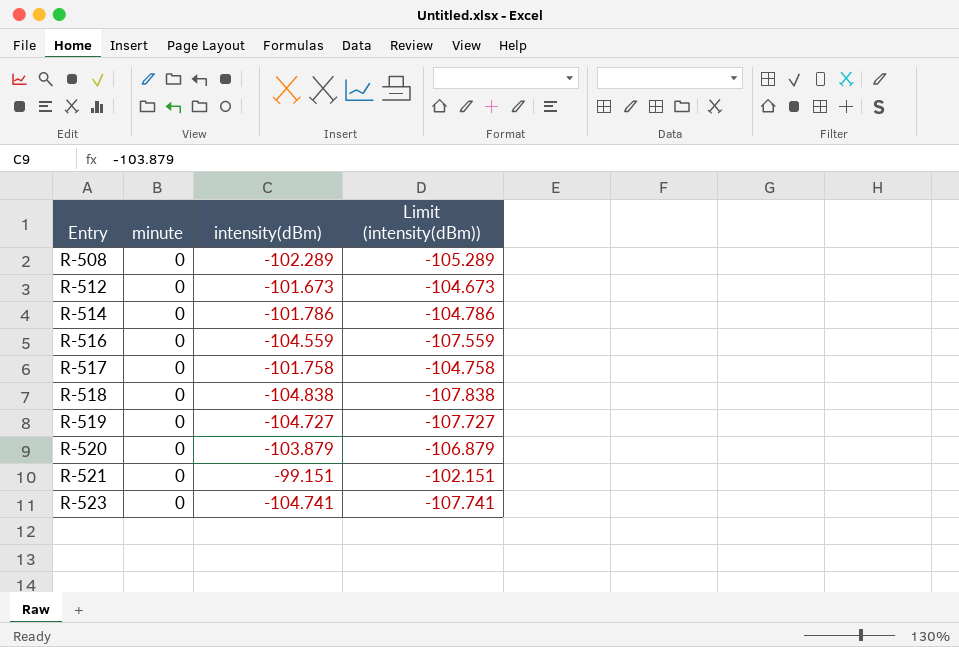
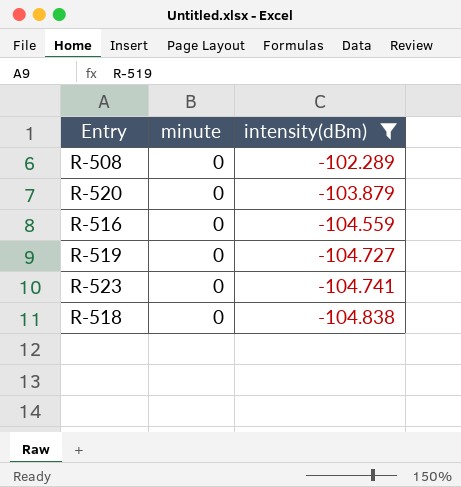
filter: none -> intensity(dBm) <= -102.289
row order: Entry ascending -> intensity(dBm) descending
column Limit (intensity(dBm)) | formula: [intensity(dBm)] - 3 -> none

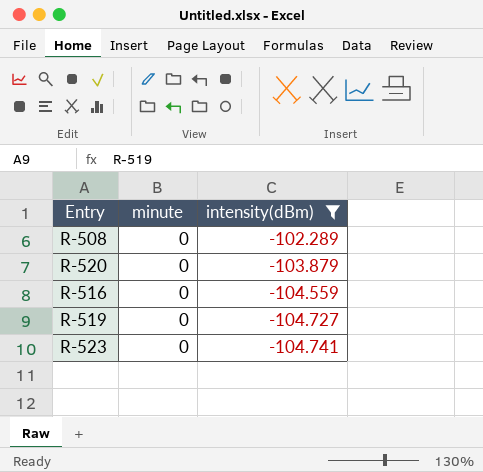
row R-518: 0 | -104.838 -> none

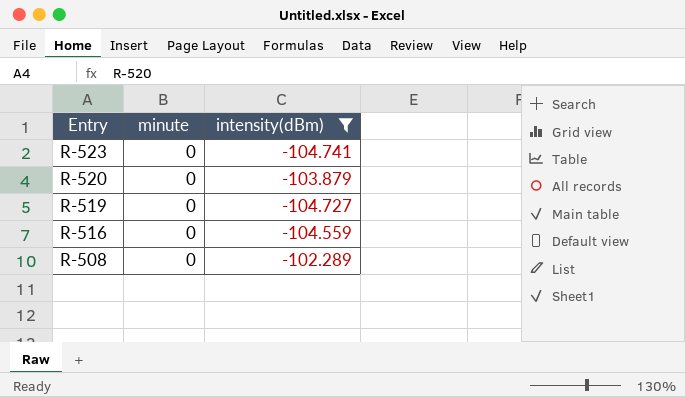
row order: intensity(dBm) descending -> Entry descending

